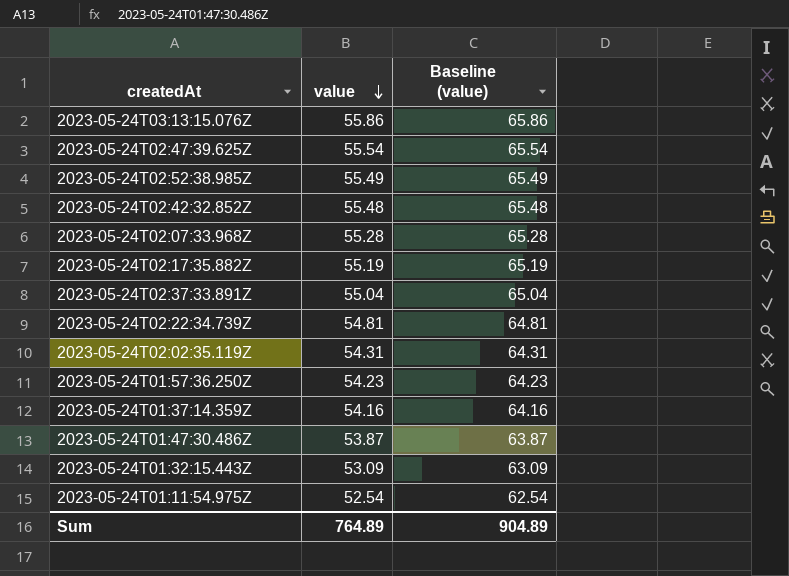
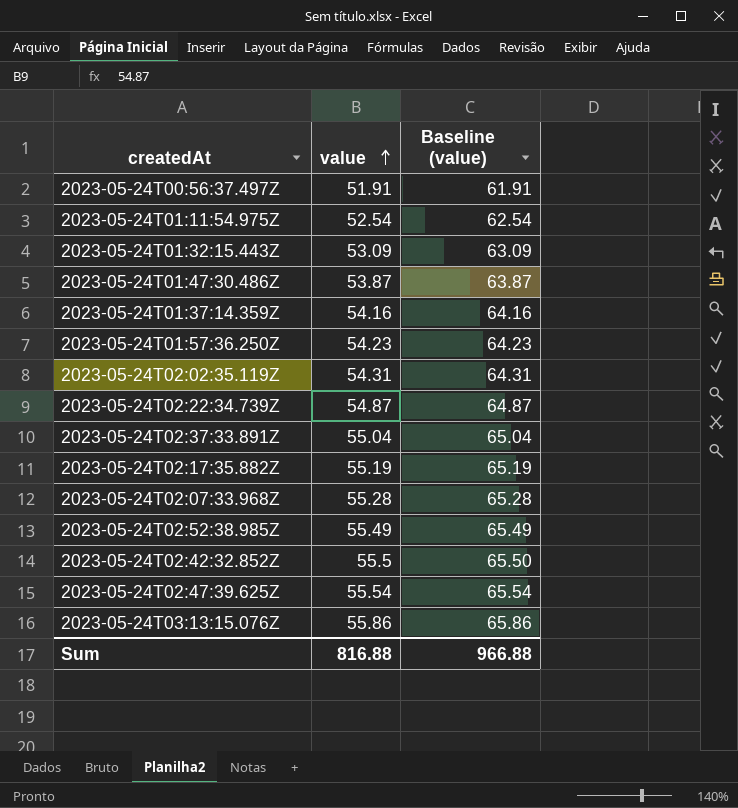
row order: value descending -> value ascending
row 2023-05-24T00:56:37.497Z: none -> 51.91 | 61.91
2023-05-24T02:22:34.739Z | value: 54.81 -> 54.87
2023-05-24T02:22:34.739Z | Baseline (value): 64.81 -> 64.87
2023-05-24T02:42:32.852Z | value: 55.48 -> 55.5
2023-05-24T02:42:32.852Z | Baseline (value): 65.48 -> 65.50
Sum | value: 764.89 -> 816.88
Sum | Baseline (value): 904.89 -> 966.88

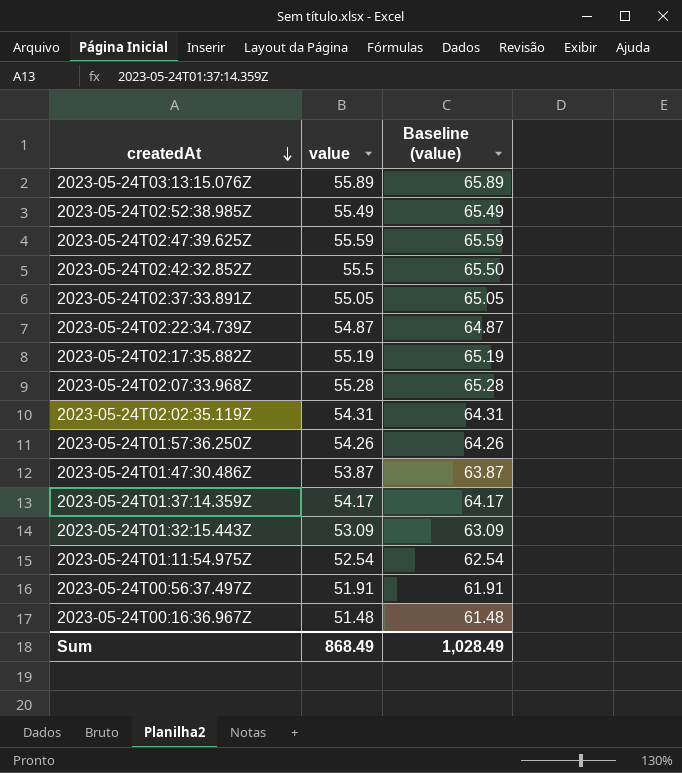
row order: value ascending -> createdAt descending
2023-05-24T03:13:15.076Z | value: 55.86 -> 55.89
2023-05-24T03:13:15.076Z | Baseline (value): 65.86 -> 65.89
2023-05-24T02:47:39.625Z | value: 55.54 -> 55.59
2023-05-24T02:47:39.625Z | Baseline (value): 65.54 -> 65.59
2023-05-24T02:37:33.891Z | value: 55.04 -> 55.05
2023-05-24T02:37:33.891Z | Baseline (value): 65.04 -> 65.05
2023-05-24T01:57:36.250Z | value: 54.23 -> 54.26
2023-05-24T01:57:36.250Z | Baseline (value): 64.23 -> 64.26
2023-05-24T01:37:14.359Z | value: 54.16 -> 54.17
2023-05-24T01:37:14.359Z | Baseline (value): 64.16 -> 64.17
row 2023-05-24T00:16:36.967Z: none -> 51.48 | 61.48
Sum | value: 816.88 -> 868.49
Sum | Baseline (value): 966.88 -> 1,028.49

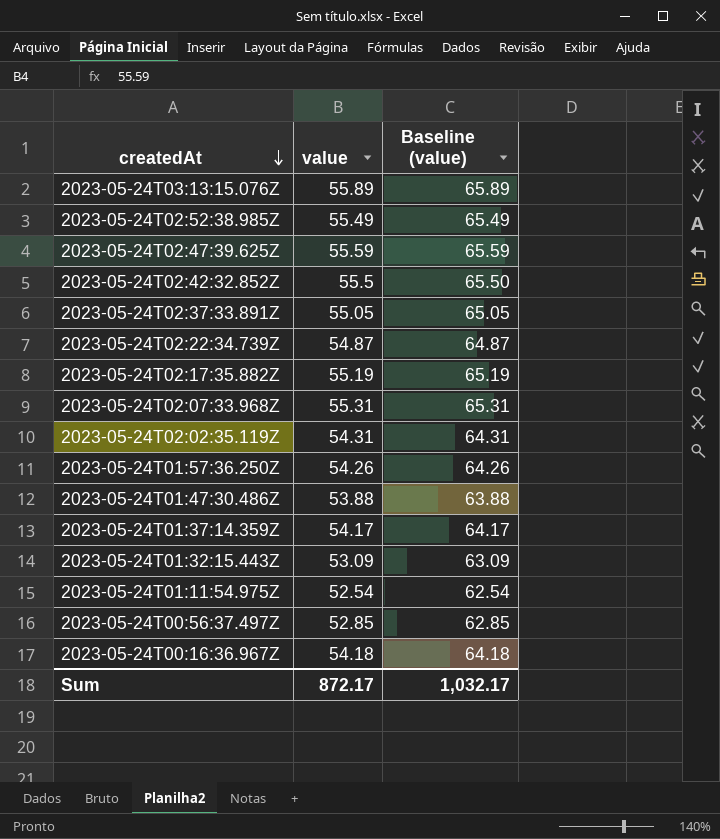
2023-05-24T02:07:33.968Z | value: 55.28 -> 55.31
2023-05-24T02:07:33.968Z | Baseline (value): 65.28 -> 65.31
2023-05-24T01:47:30.486Z | value: 53.87 -> 53.88
2023-05-24T01:47:30.486Z | Baseline (value): 63.87 -> 63.88
2023-05-24T00:56:37.497Z | value: 51.91 -> 52.85
2023-05-24T00:56:37.497Z | Baseline (value): 61.91 -> 62.85
2023-05-24T00:16:36.967Z | value: 51.48 -> 54.18
2023-05-24T00:16:36.967Z | Baseline (value): 61.48 -> 64.18
Sum | value: 868.49 -> 872.17
Sum | Baseline (value): 1,028.49 -> 1,032.17

